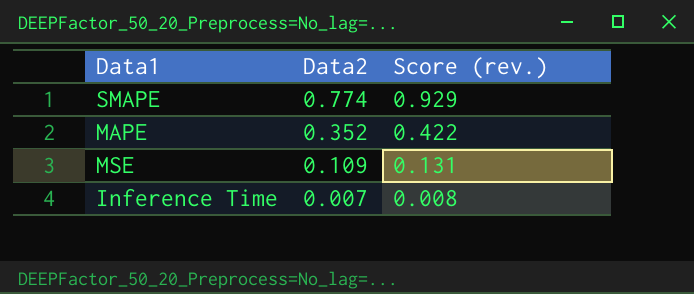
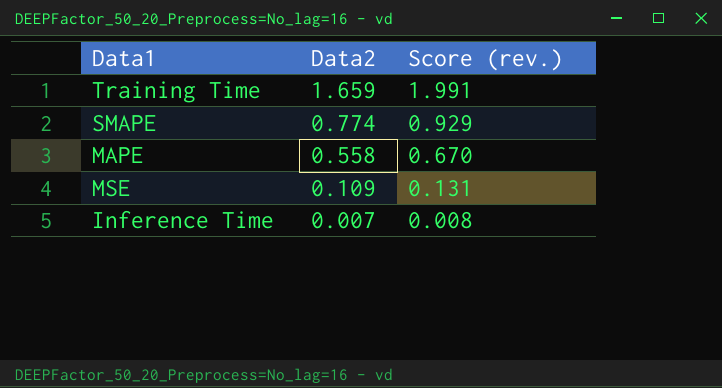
row Training Time: none -> 1.659 | 1.991
MAPE | Data2: 0.352 -> 0.558
MAPE | Score (rev.): 0.422 -> 0.670

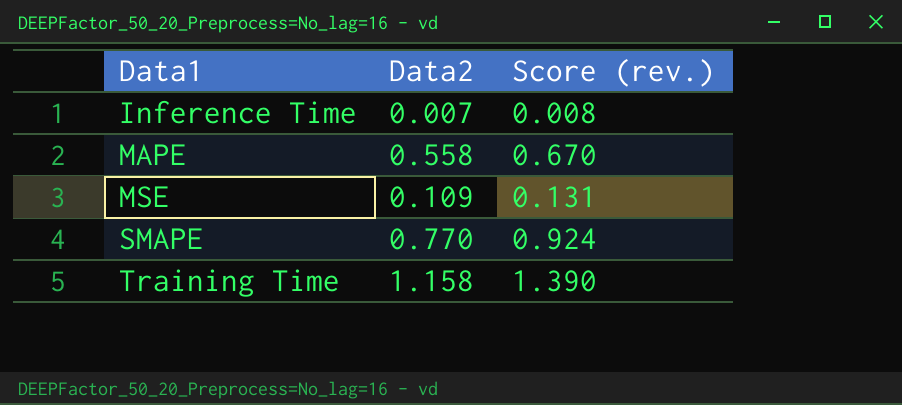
row order: Data2 descending -> Data1 ascending
SMAPE | Data2: 0.774 -> 0.770
SMAPE | Score (rev.): 0.929 -> 0.924
Training Time | Data2: 1.659 -> 1.158
Training Time | Score (rev.): 1.991 -> 1.390

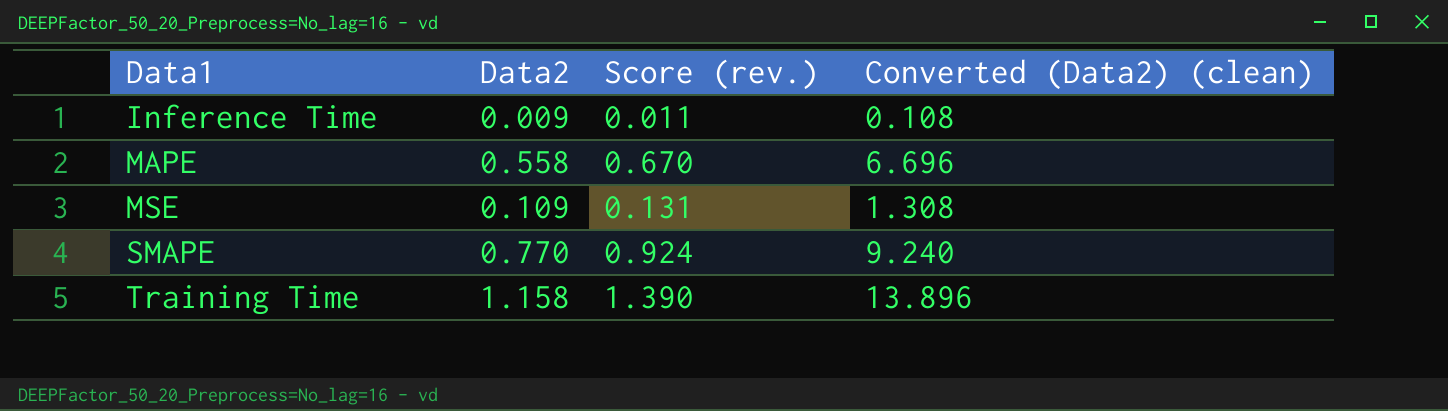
column Converted (Data2) (clean) | formula: none -> [Data2] * 12
Inference Time | Data2: 0.007 -> 0.009
Inference Time | Score (rev.): 0.008 -> 0.011

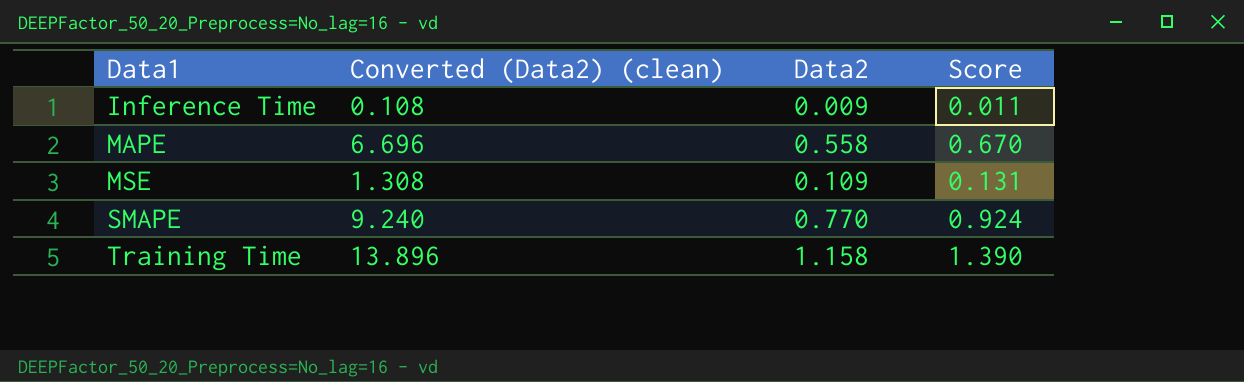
column Converted (Data2) (clean) | position: 4 -> 2
column name: Score (rev.) -> Score

